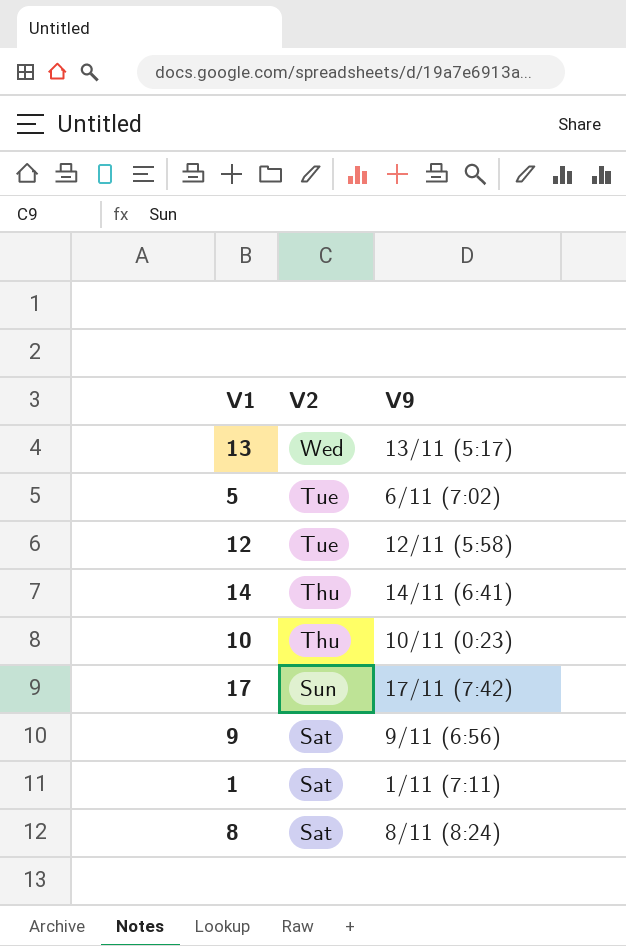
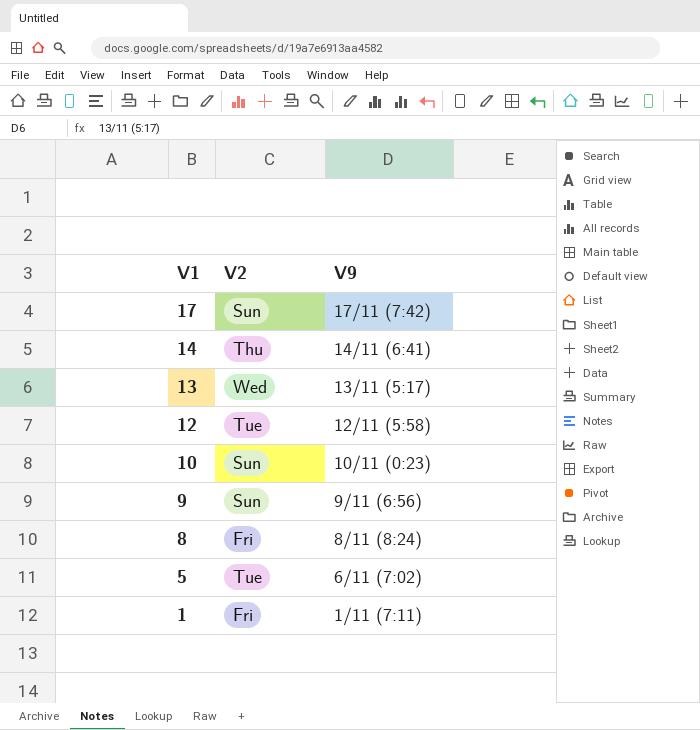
row order: V2 descending -> V1 descending
10 | V2: Thu -> Sun
9 | V2: Sat -> Sun
8 | V2: Sat -> Fri
1 | V2: Sat -> Fri

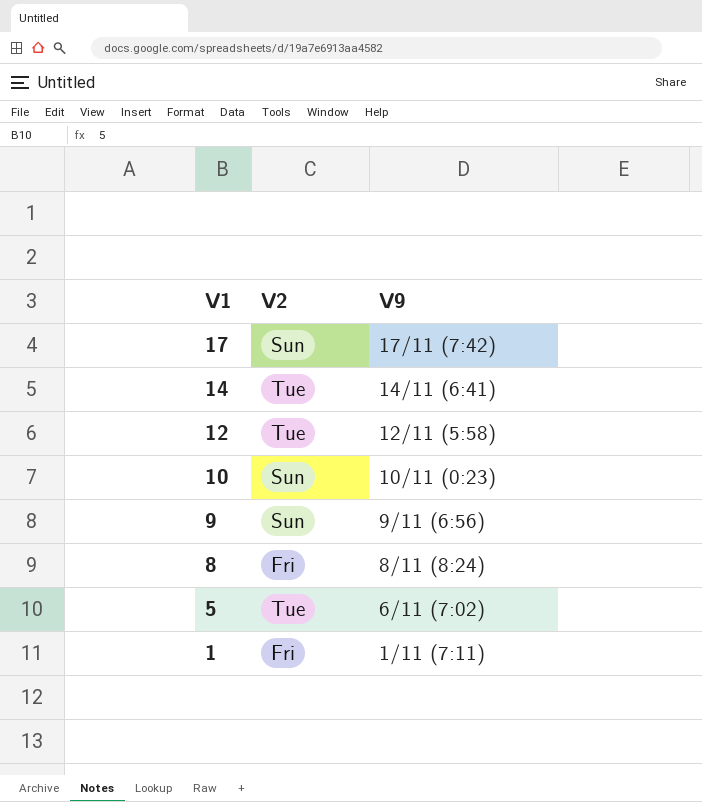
row 13: Wed | 13/11 (5:17) -> none
14 | V2: Thu -> Tue

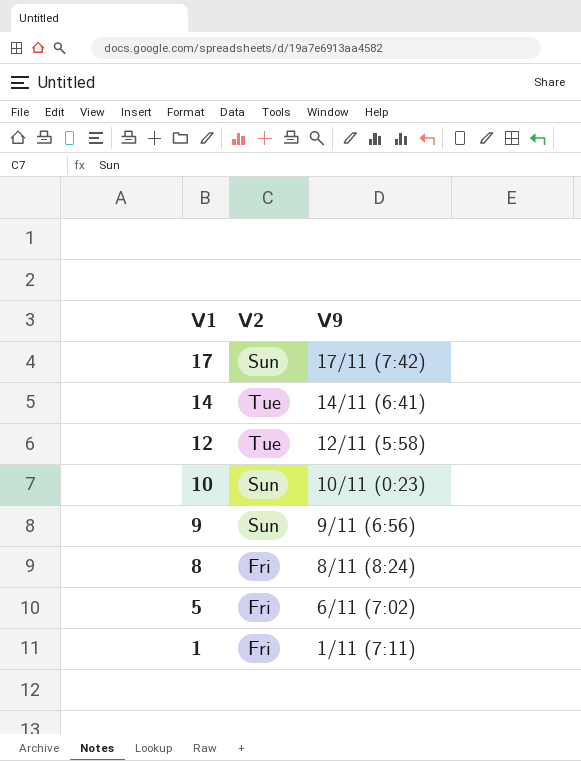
5 | V2: Tue -> Fri

